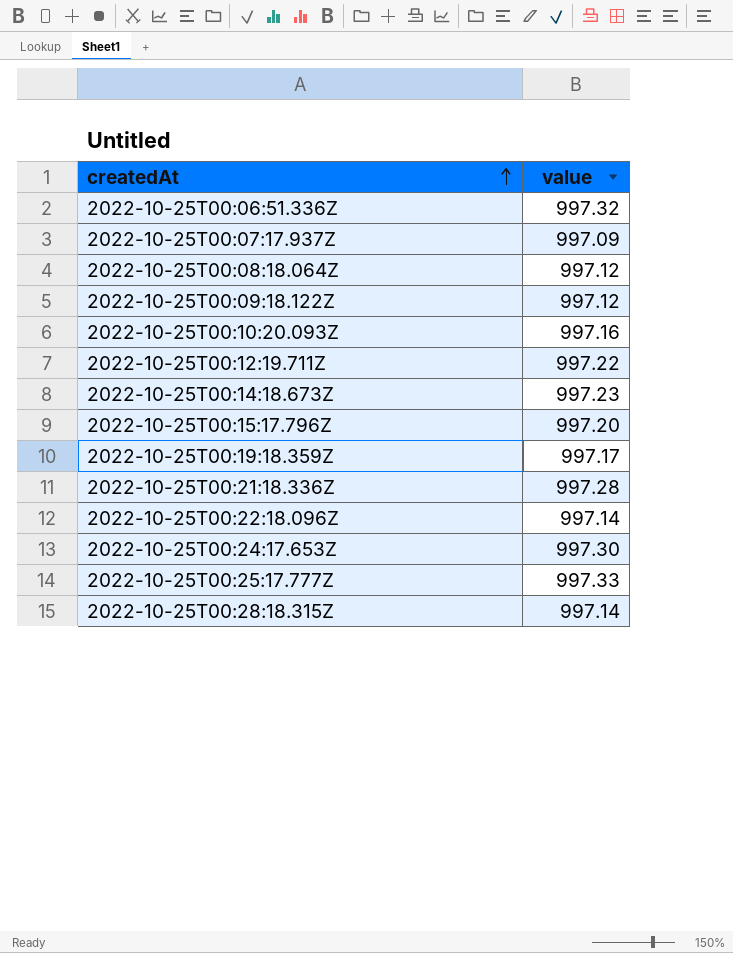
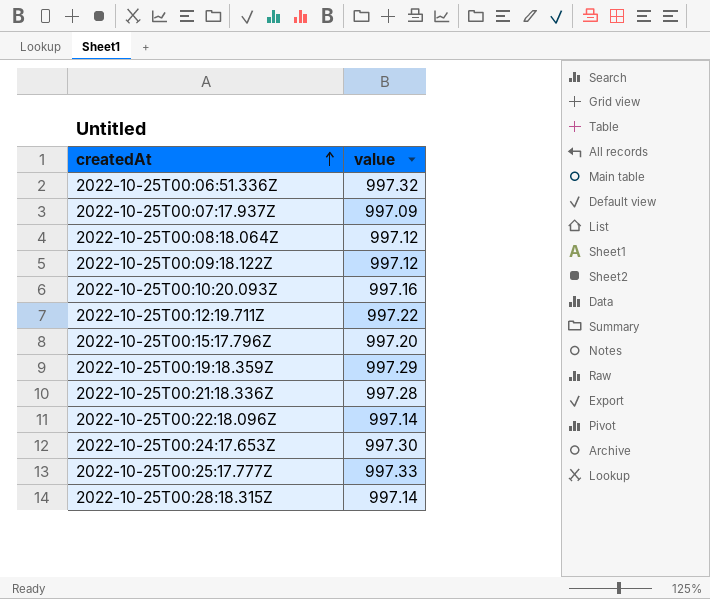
row 2022-10-25T00:14:18.673Z: 997.23 -> none
2022-10-25T00:19:18.359Z | value: 997.17 -> 997.29

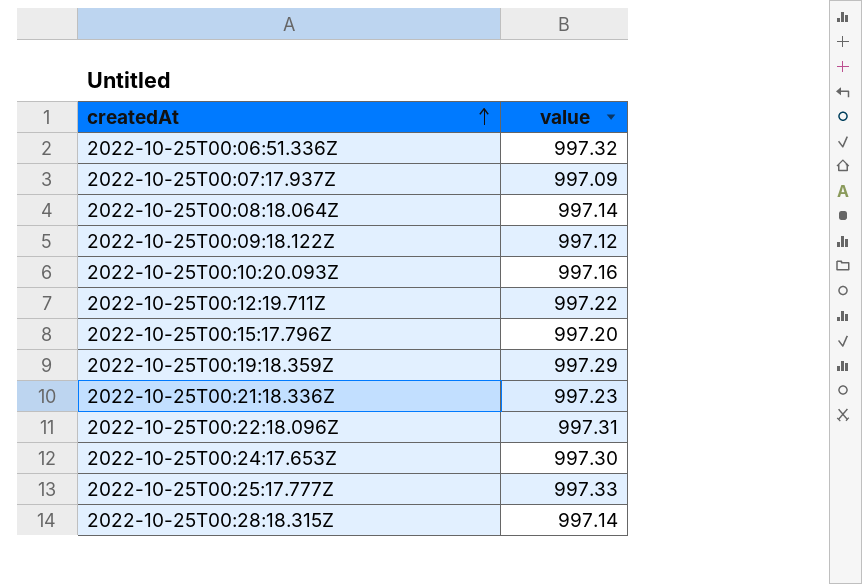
2022-10-25T00:08:18.064Z | value: 997.12 -> 997.14
2022-10-25T00:21:18.336Z | value: 997.28 -> 997.23
2022-10-25T00:22:18.096Z | value: 997.14 -> 997.31

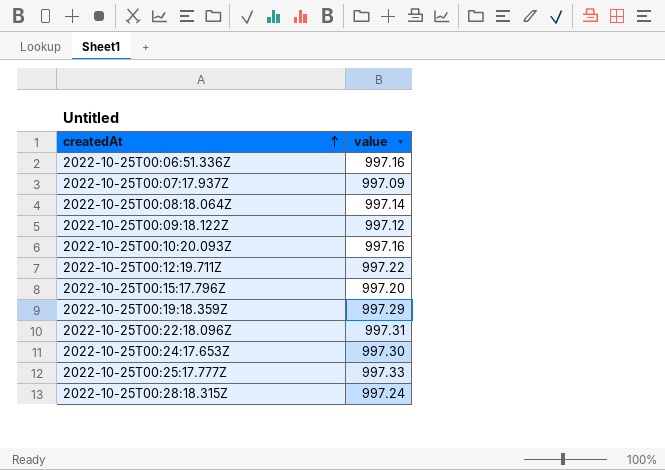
row 2022-10-25T00:21:18.336Z: 997.23 -> none
2022-10-25T00:06:51.336Z | value: 997.32 -> 997.16
2022-10-25T00:28:18.315Z | value: 997.14 -> 997.24

